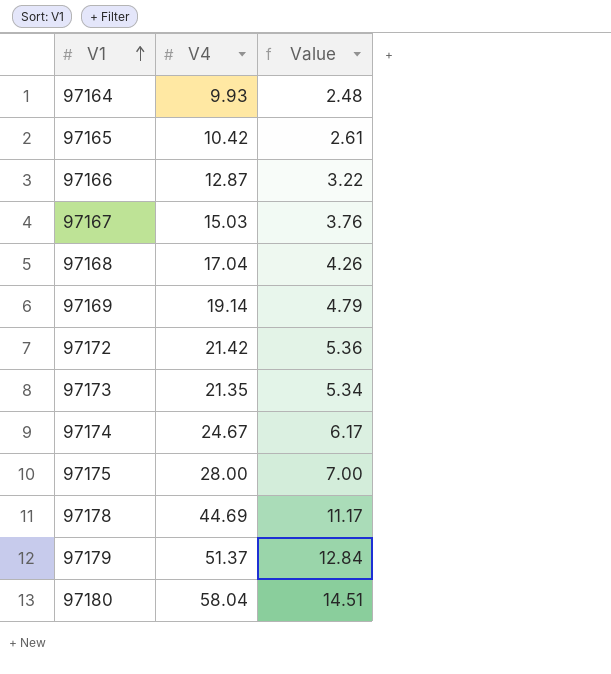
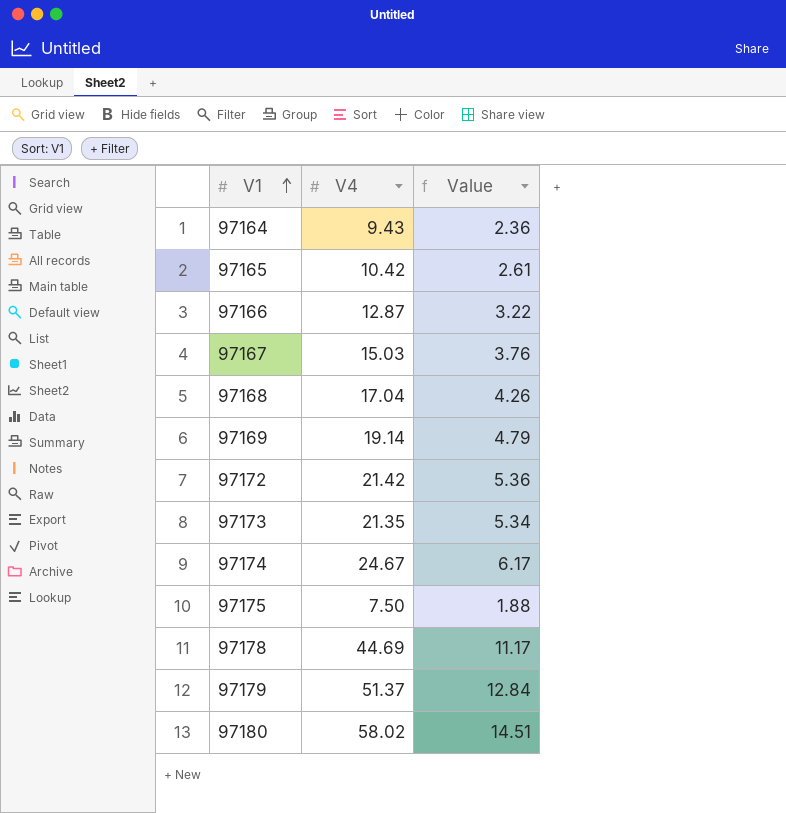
97164 | V4: 9.93 -> 9.43
97164 | Value: 2.48 -> 2.36
97175 | V4: 28.00 -> 7.50
97175 | Value: 7.00 -> 1.88
97180 | V4: 58.04 -> 58.02

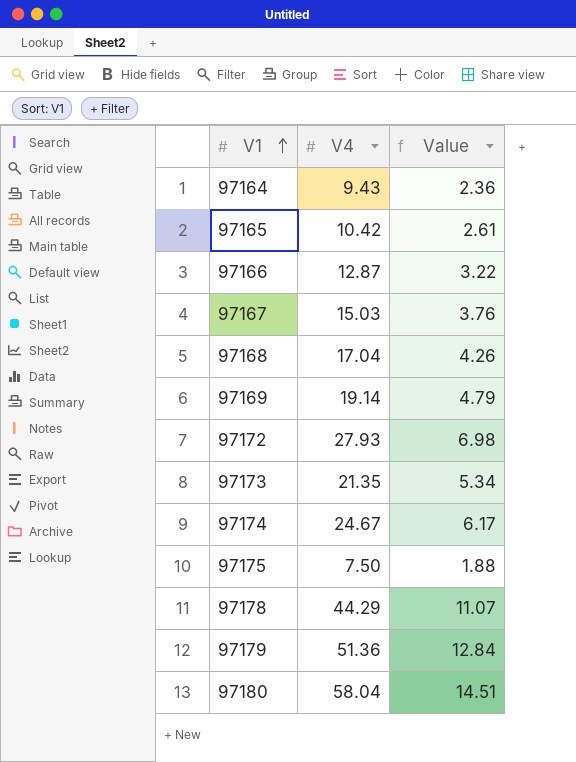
97172 | V4: 21.42 -> 27.93
97172 | Value: 5.36 -> 6.98
97178 | V4: 44.69 -> 44.29
97178 | Value: 11.17 -> 11.07
97179 | V4: 51.37 -> 51.36
97180 | V4: 58.02 -> 58.04

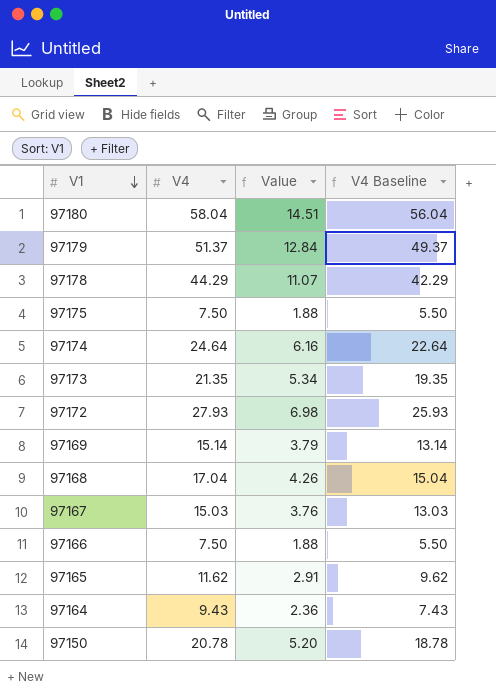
row order: V1 ascending -> V1 descending
column V4 Baseline | formula: none -> [V4] - 2
97179 | V4: 51.36 -> 51.37
97174 | V4: 24.67 -> 24.64
97174 | Value: 6.17 -> 6.16
97169 | V4: 19.14 -> 15.14
97169 | Value: 4.79 -> 3.79
97166 | V4: 12.87 -> 7.50
97166 | Value: 3.22 -> 1.88
97165 | V4: 10.42 -> 11.62
97165 | Value: 2.61 -> 2.91
row 97150: none -> 20.78 | 5.20 | 18.78

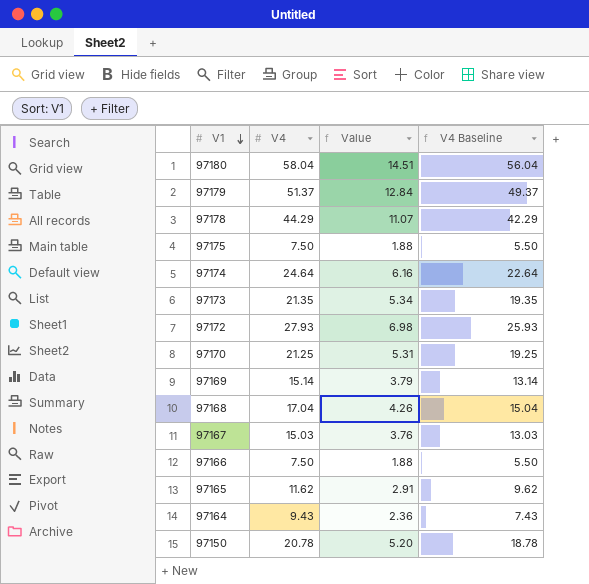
row 97170: none -> 21.25 | 5.31 | 19.25

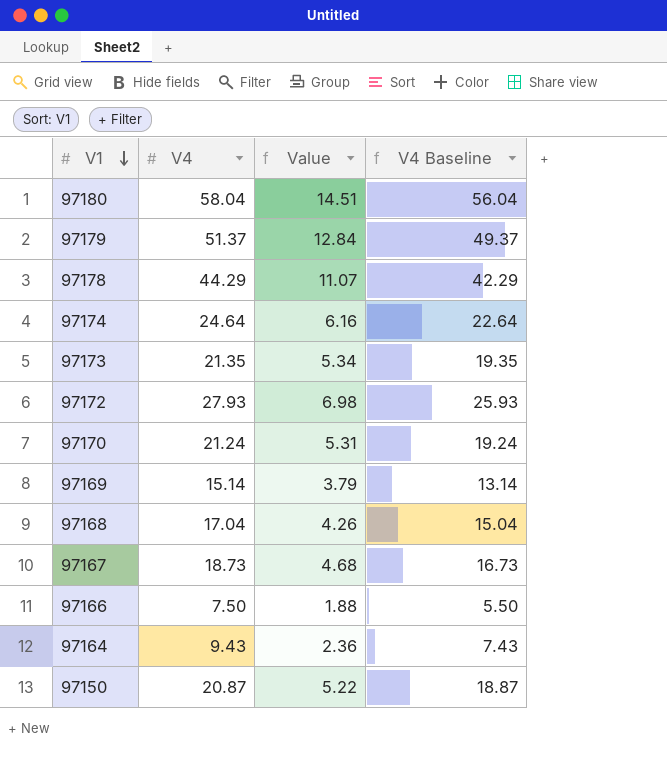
row 97175: 7.50 | 1.88 | 5.50 -> none
row 97165: 11.62 | 2.91 | 9.62 -> none
97170 | V4: 21.25 -> 21.24
97170 | V4 Baseline: 19.25 -> 19.24
97167 | V4: 15.03 -> 18.73
97167 | Value: 3.76 -> 4.68
97167 | V4 Baseline: 13.03 -> 16.73
97150 | V4: 20.78 -> 20.87
97150 | Value: 5.20 -> 5.22
97150 | V4 Baseline: 18.78 -> 18.87

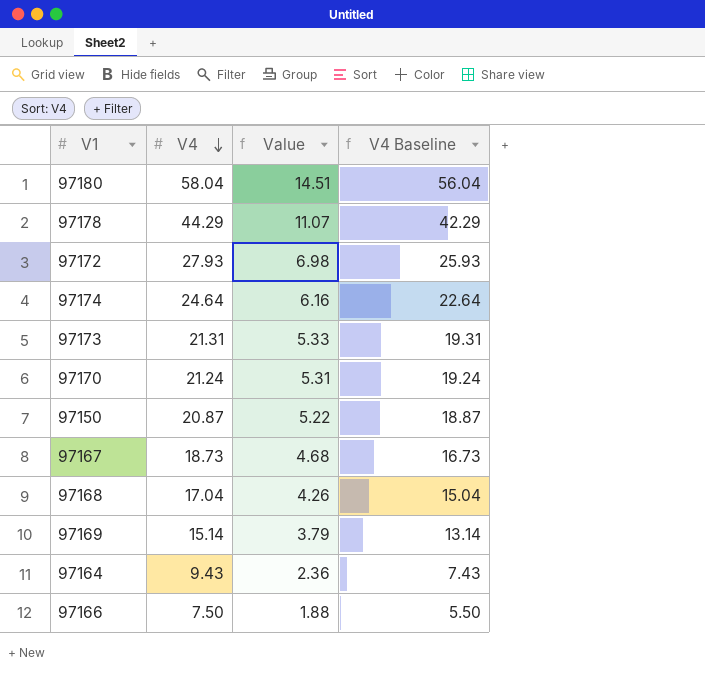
row order: V1 descending -> V4 descending
row 97179: 51.37 | 12.84 | 49.37 -> none
97173 | V4: 21.35 -> 21.31
97173 | Value: 5.34 -> 5.33
97173 | V4 Baseline: 19.35 -> 19.31

